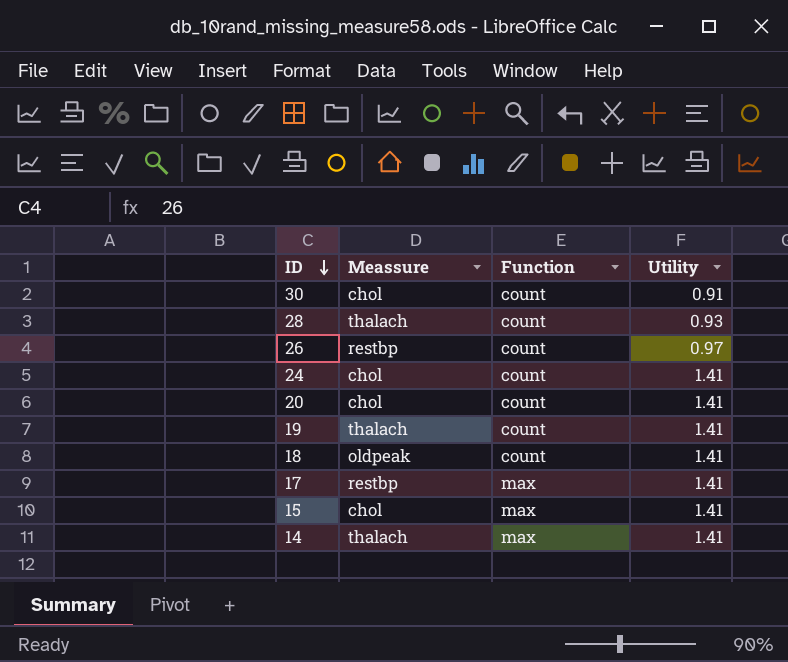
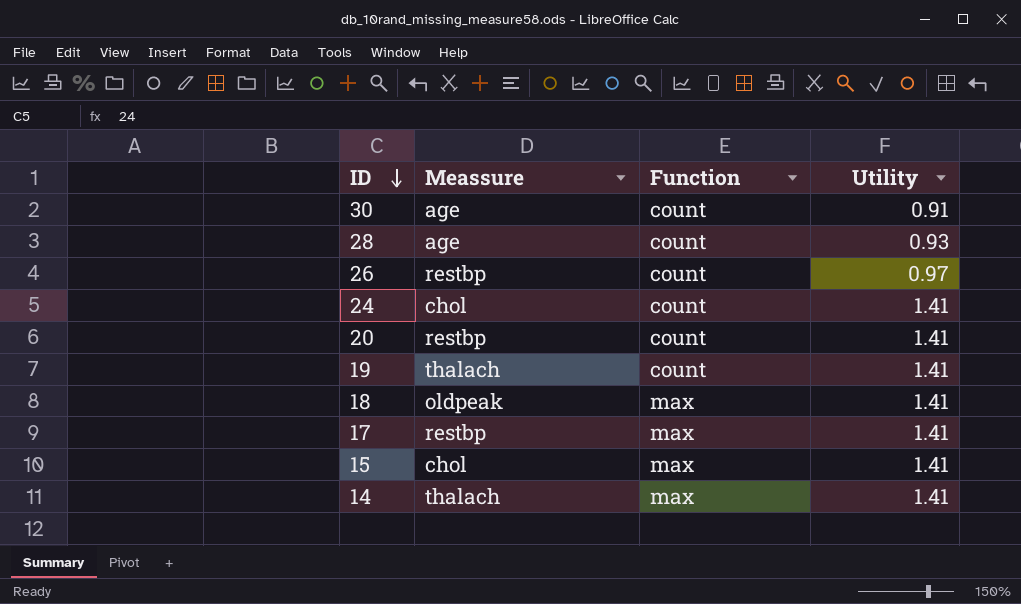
30 | Meassure: chol -> age
28 | Meassure: thalach -> age
20 | Meassure: chol -> restbp
18 | Function: count -> max

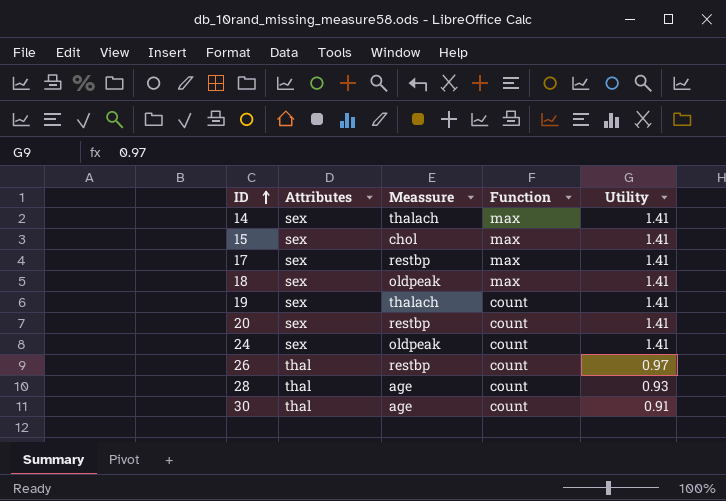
row order: ID descending -> ID ascending
column Attributes | position: none -> 2
24 | Meassure: chol -> oldpeak

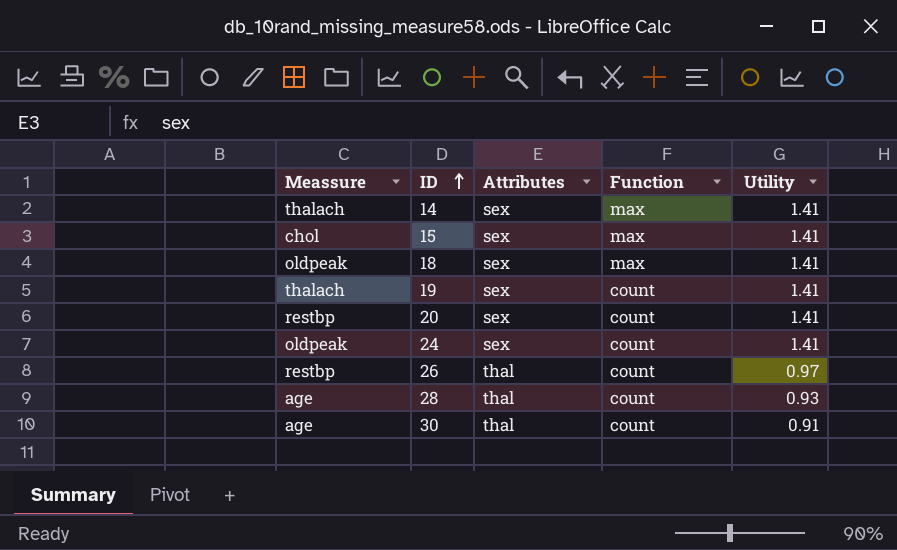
column Meassure | position: 3 -> 1
row 17: sex | restbp | max | 1.41 -> none

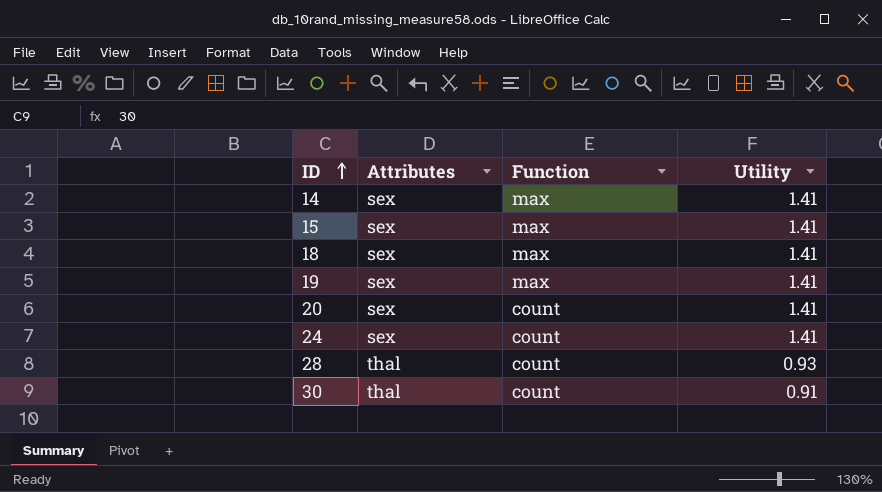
column Meassure | position: 1 -> none
row 26: restbp | thal | count | 0.97 -> none
19 | Function: count -> max

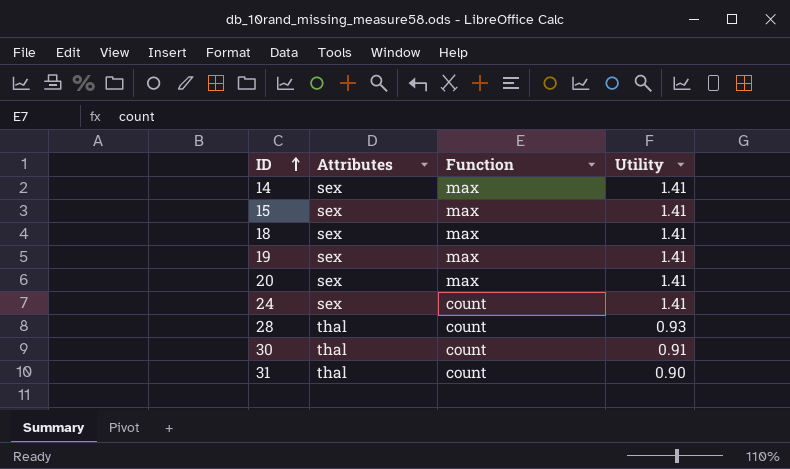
20 | Function: count -> max
row 31: none -> thal | count | 0.90

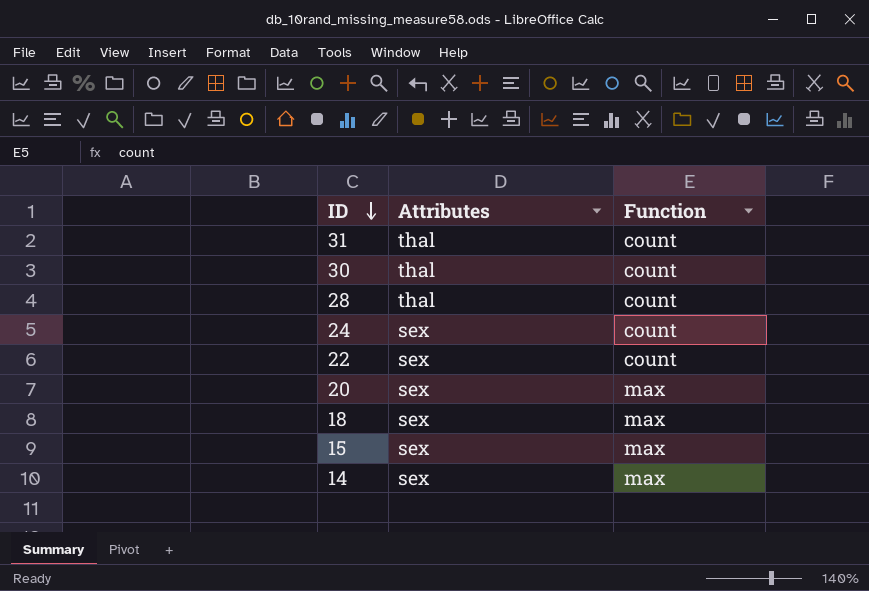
row order: ID ascending -> ID descending
column Utility | position: 4 -> none
row 19: sex | max | 1.41 -> none
row 22: none -> sex | count

